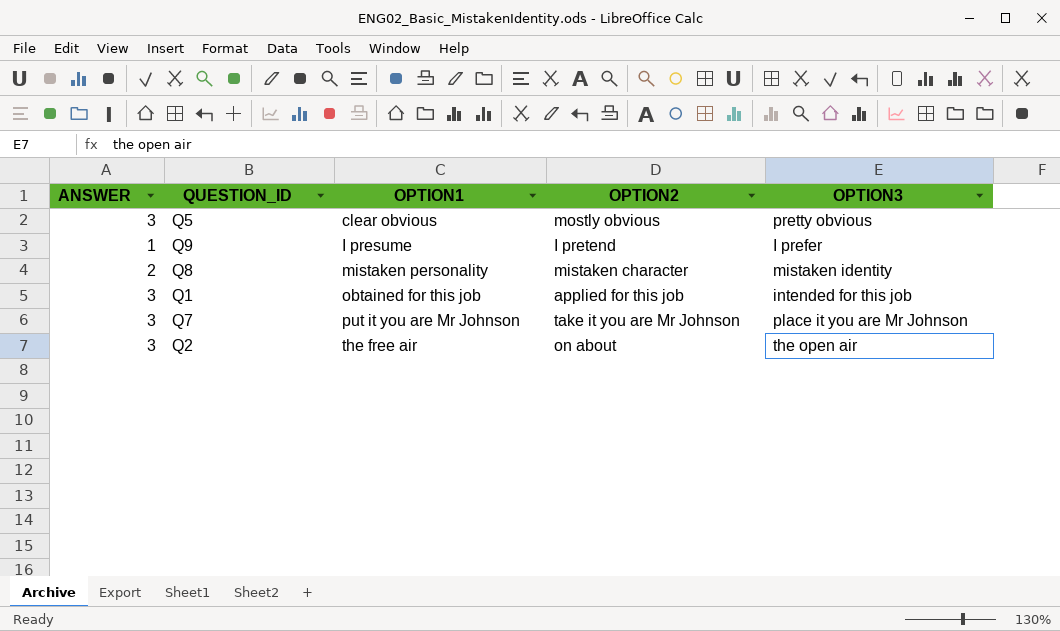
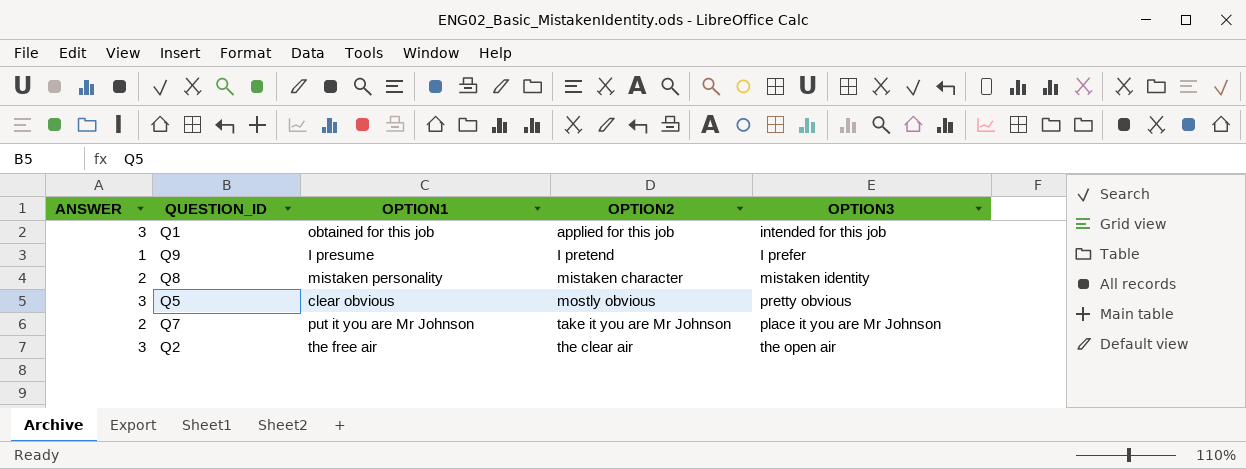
row order: OPTION1 ascending -> OPTION2 ascending
Q7 | ANSWER: 3 -> 2
Q2 | OPTION2: on about -> the clear air

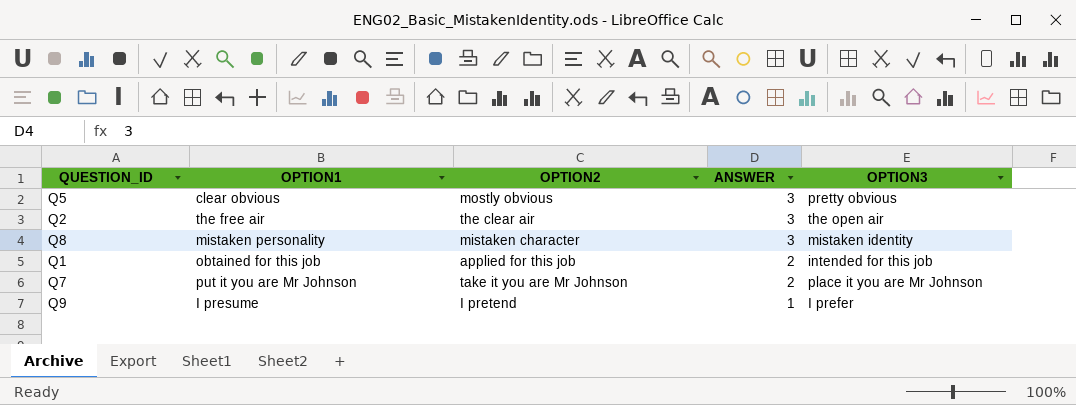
row order: OPTION2 ascending -> ANSWER descending
column ANSWER | position: 1 -> 4
Q8 | ANSWER: 2 -> 3
Q1 | ANSWER: 3 -> 2

